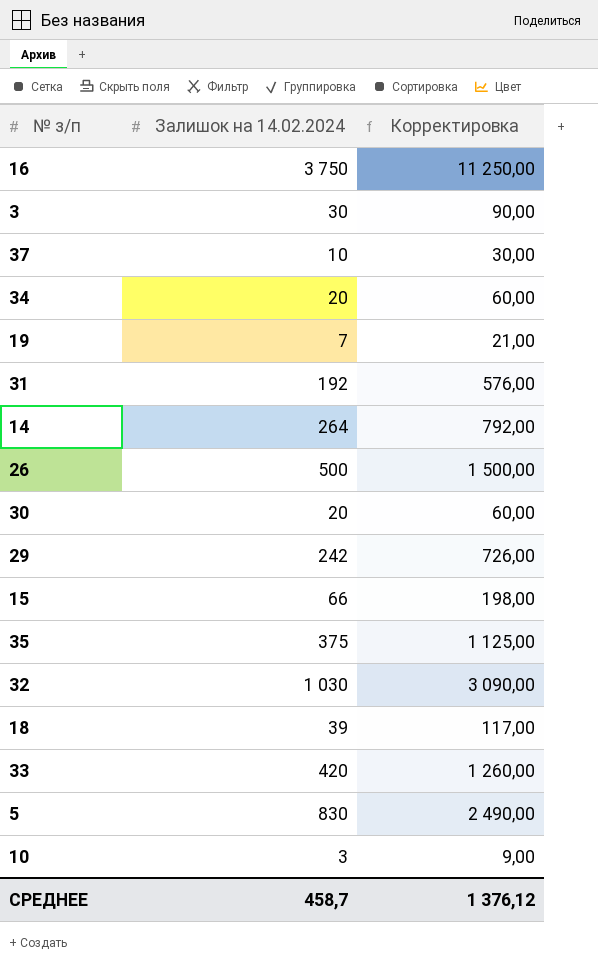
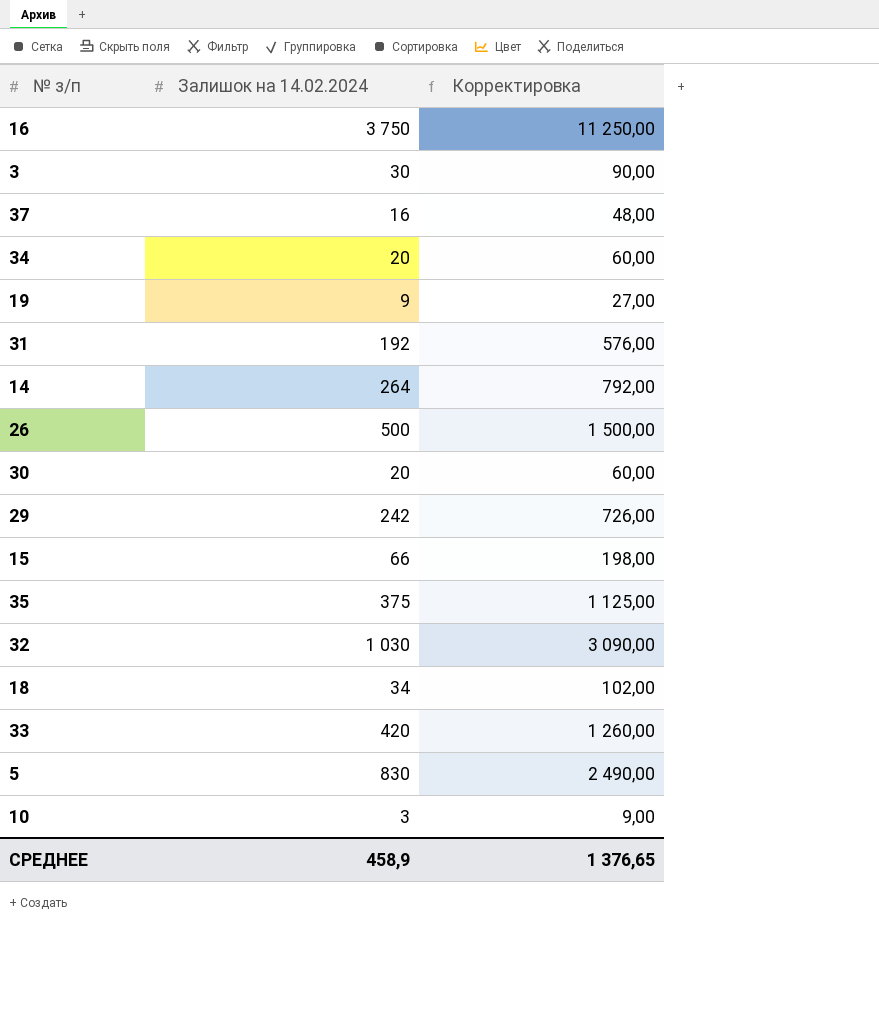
37 | Залишок на 14.02.2024: 10 -> 16
37 | Корректировка: 30,00 -> 48,00
19 | Залишок на 14.02.2024: 7 -> 9
19 | Корректировка: 21,00 -> 27,00
18 | Залишок на 14.02.2024: 39 -> 34
18 | Корректировка: 117,00 -> 102,00
СРЕДНЕЕ | Залишок на 14.02.2024: 458,7 -> 458,9
СРЕДНЕЕ | Корректировка: 1 376,12 -> 1 376,65

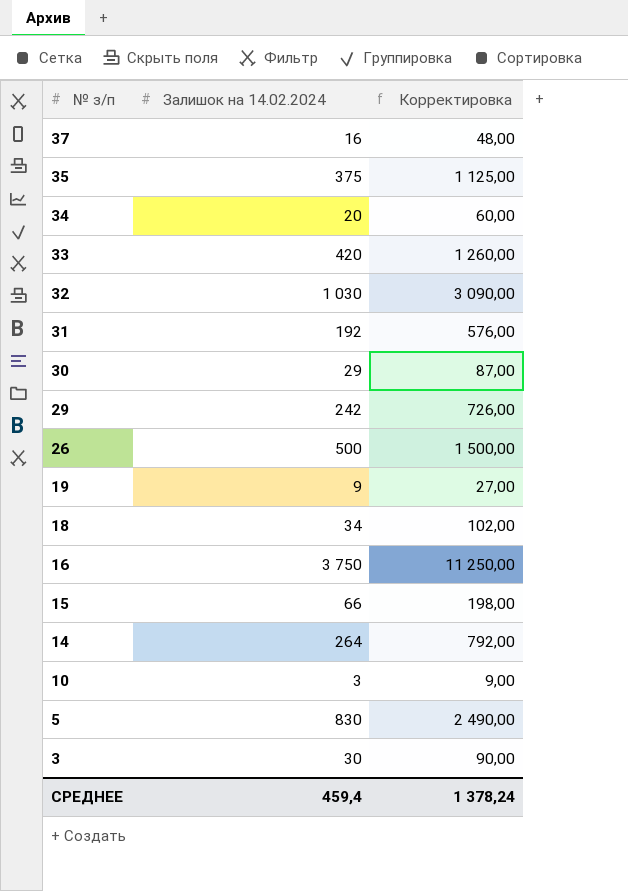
row order: none -> № з/п descending
30 | Залишок на 14.02.2024: 20 -> 29
30 | Корректировка: 60,00 -> 87,00
СРЕДНЕЕ | Залишок на 14.02.2024: 458,9 -> 459,4
СРЕДНЕЕ | Корректировка: 1 376,65 -> 1 378,24

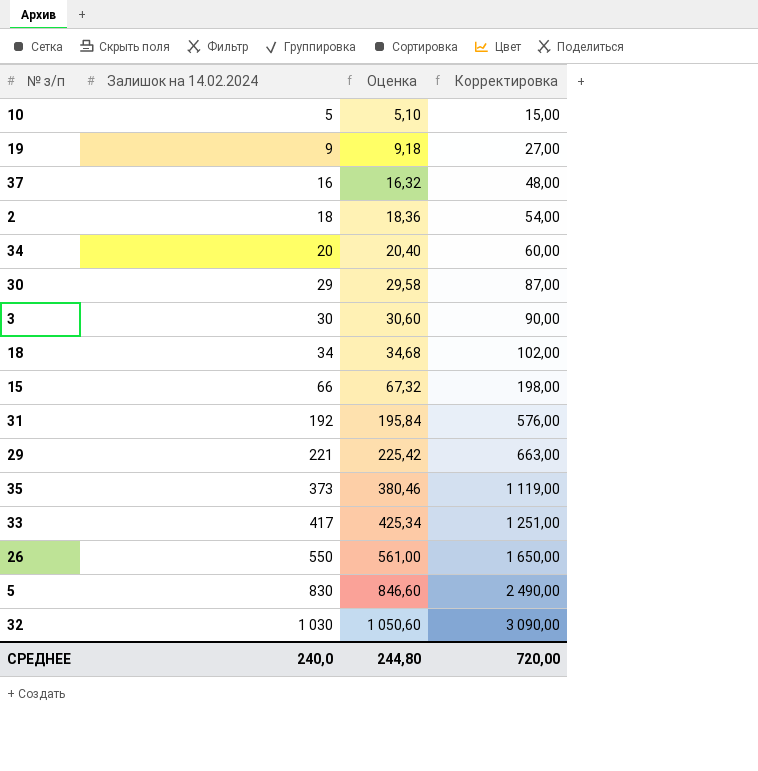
row order: № з/п descending -> Залишок на 14.02.2024 ascending
column Оценка | formula: none -> [Залишок на 14.02.2024] * 1,02
row 16: 3 750 | 11 250,00 -> none
row 14: 264 | 792,00 -> none
10 | Залишок на 14.02.2024: 3 -> 5
10 | Корректировка: 9,00 -> 15,00
row 2: none -> 18 | 18,36 | 54,00
29 | Залишок на 14.02.2024: 242 -> 221
29 | Корректировка: 726,00 -> 663,00
35 | Залишок на 14.02.2024: 375 -> 373
35 | Корректировка: 1 125,00 -> 1 119,00
33 | Залишок на 14.02.2024: 420 -> 417
33 | Корректировка: 1 260,00 -> 1 251,00
26 | Залишок на 14.02.2024: 500 -> 550
26 | Корректировка: 1 500,00 -> 1 650,00
СРЕДНЕЕ | Залишок на 14.02.2024: 459,4 -> 240,0
СРЕДНЕЕ | Корректировка: 1 378,24 -> 720,00

